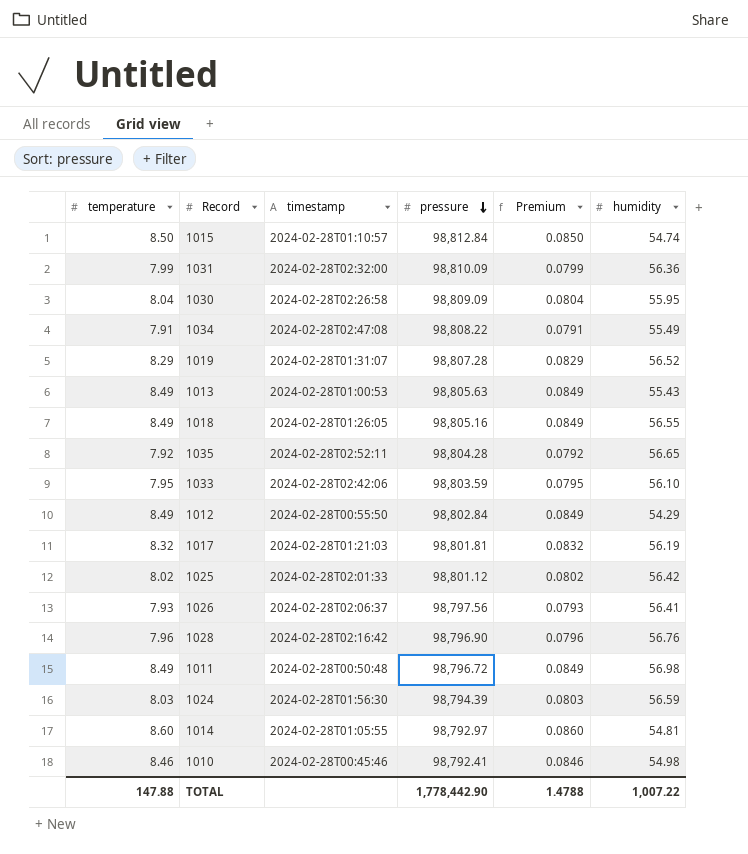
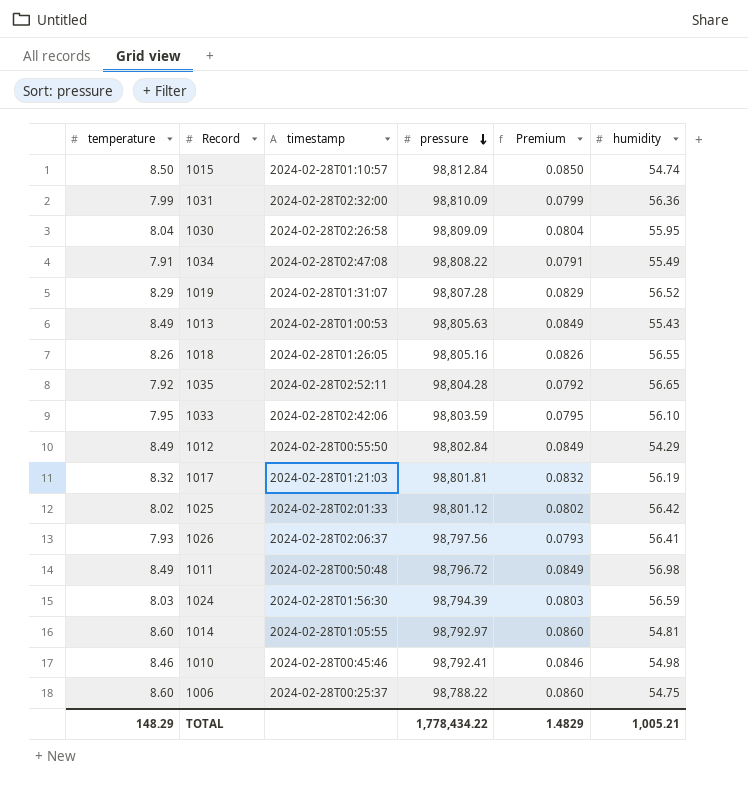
row 1028: 7.96 | 2024-02-28T02:16:42 | 98,796.90 | 0.0796 | 56.76 -> none
1018 | temperature: 8.49 -> 8.26
1018 | Premium: 0.0849 -> 0.0826
row 1006: none -> 8.60 | 2024-02-28T00:25:37 | 98,788.22 | 0.0860 | 54.75
TOTAL | temperature: 147.88 -> 148.29
TOTAL | pressure: 1,778,442.90 -> 1,778,434.22
TOTAL | Premium: 1.4788 -> 1.4829
TOTAL | humidity: 1,007.22 -> 1,005.21

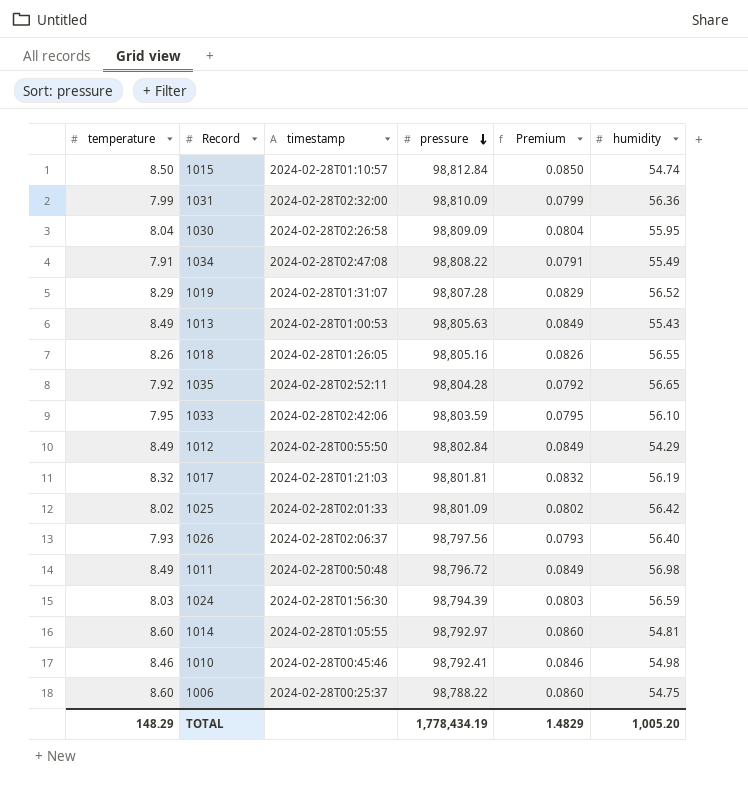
1025 | pressure: 98,801.12 -> 98,801.09
1026 | humidity: 56.41 -> 56.40
TOTAL | pressure: 1,778,434.22 -> 1,778,434.19
TOTAL | humidity: 1,005.21 -> 1,005.20

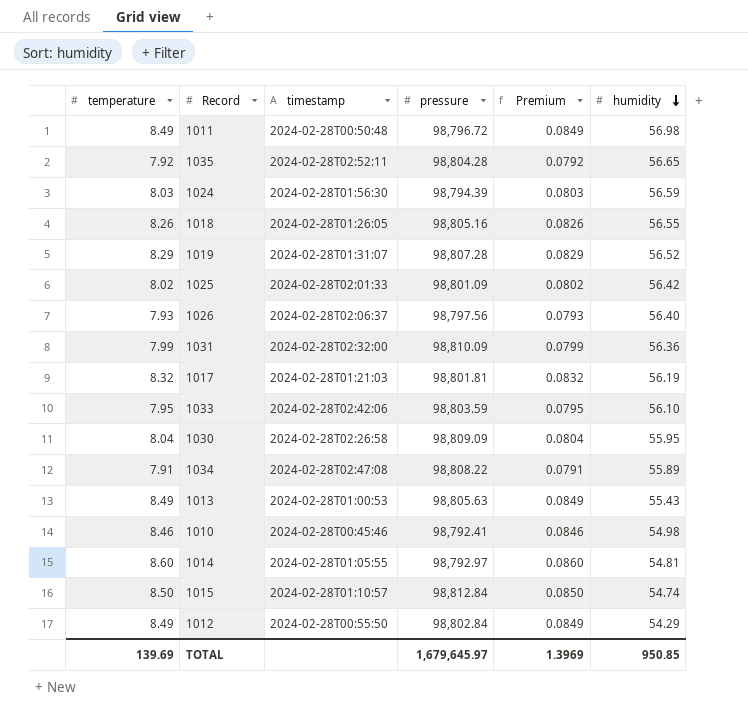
row order: pressure descending -> humidity descending
row 1006: 8.60 | 2024-02-28T00:25:37 | 98,788.22 | 0.0860 | 54.75 -> none
1034 | humidity: 55.49 -> 55.89
TOTAL | temperature: 148.29 -> 139.69
TOTAL | pressure: 1,778,434.19 -> 1,679,645.97
TOTAL | Premium: 1.4829 -> 1.3969
TOTAL | humidity: 1,005.20 -> 950.85

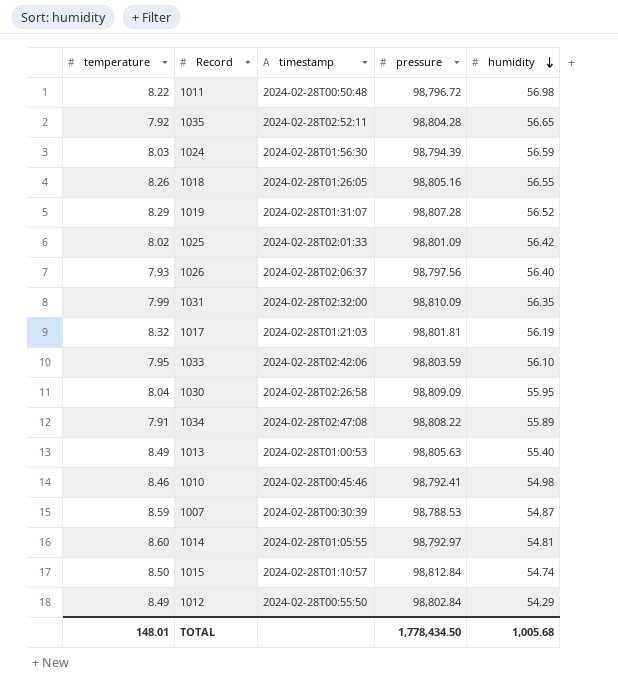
column Premium | formula: [temperature] * 0.01 -> none
1011 | temperature: 8.49 -> 8.22
1031 | humidity: 56.36 -> 56.35
1013 | humidity: 55.43 -> 55.40
row 1007: none -> 8.59 | 2024-02-28T00:30:39 | 98,788.53 | 54.87
TOTAL | temperature: 139.69 -> 148.01
TOTAL | pressure: 1,679,645.97 -> 1,778,434.50
TOTAL | humidity: 950.85 -> 1,005.68

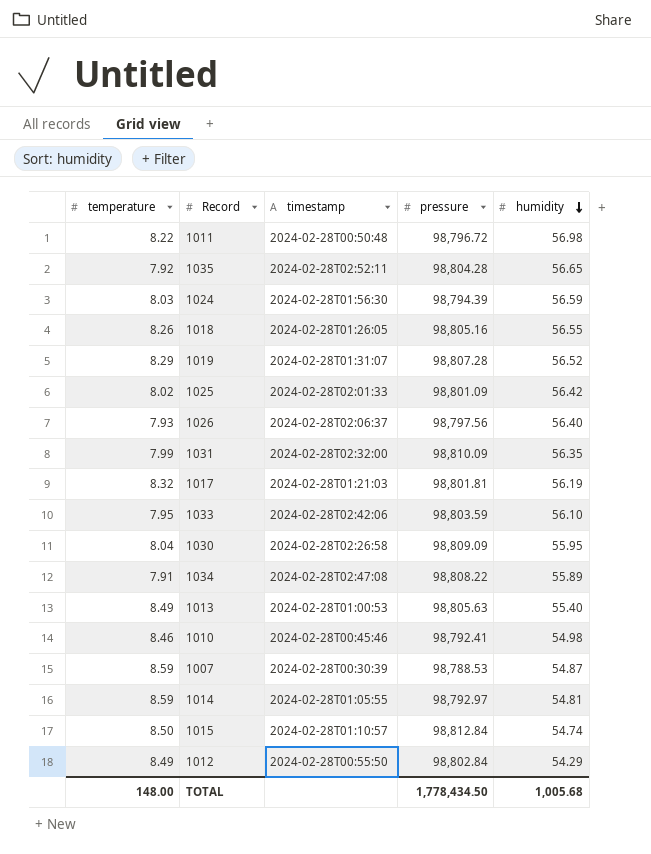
1014 | temperature: 8.60 -> 8.59
TOTAL | temperature: 148.01 -> 148.00

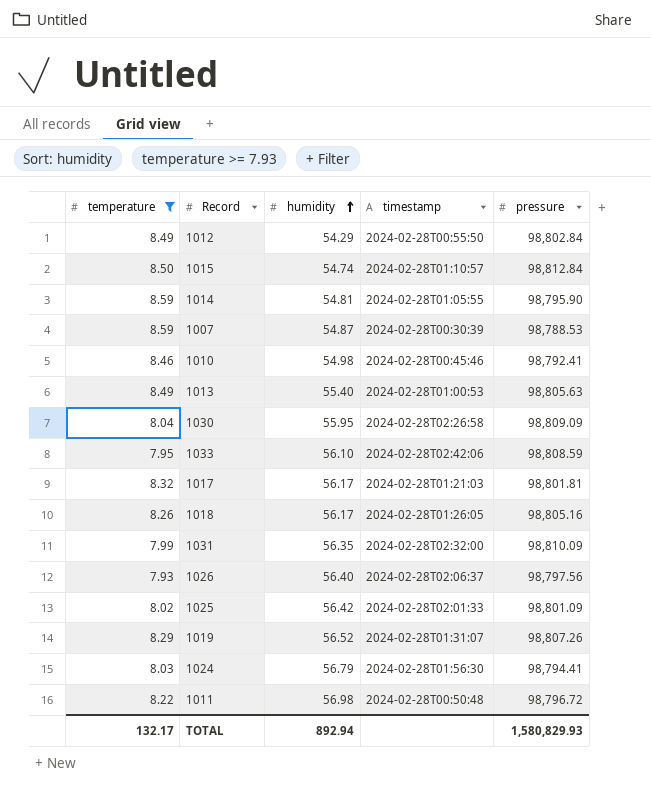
filter: none -> temperature >= 7.93
row order: humidity descending -> humidity ascending
column humidity | position: 5 -> 3
1014 | pressure: 98,792.97 -> 98,795.90
1033 | pressure: 98,803.59 -> 98,808.59
1017 | humidity: 56.19 -> 56.17
1018 | humidity: 56.55 -> 56.17
1019 | pressure: 98,807.28 -> 98,807.26
1024 | humidity: 56.59 -> 56.79
1024 | pressure: 98,794.39 -> 98,794.41
TOTAL | temperature: 148.00 -> 132.17
TOTAL | humidity: 1,005.68 -> 892.94
TOTAL | pressure: 1,778,434.50 -> 1,580,829.93

